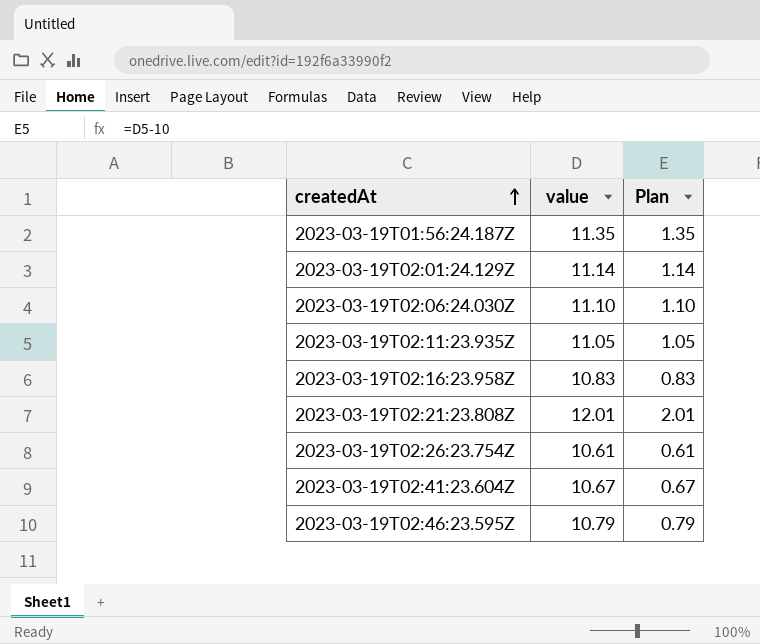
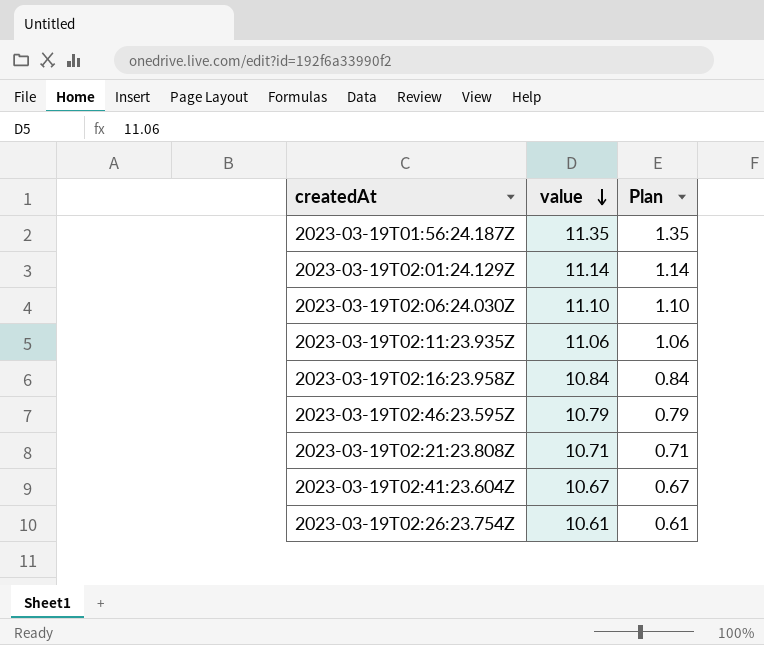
row order: createdAt ascending -> value descending
2023-03-19T02:11:23.935Z | value: 11.05 -> 11.06
2023-03-19T02:11:23.935Z | Plan: 1.05 -> 1.06
2023-03-19T02:16:23.958Z | value: 10.83 -> 10.84
2023-03-19T02:16:23.958Z | Plan: 0.83 -> 0.84
2023-03-19T02:21:23.808Z | value: 12.01 -> 10.71
2023-03-19T02:21:23.808Z | Plan: 2.01 -> 0.71

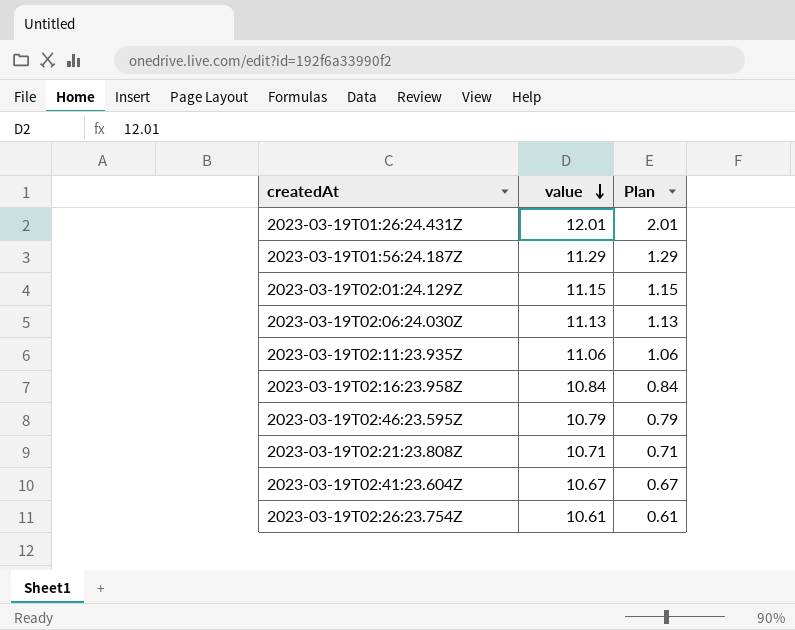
row 2023-03-19T01:26:24.431Z: none -> 12.01 | 2.01
2023-03-19T01:56:24.187Z | value: 11.35 -> 11.29
2023-03-19T01:56:24.187Z | Plan: 1.35 -> 1.29
2023-03-19T02:01:24.129Z | value: 11.14 -> 11.15
2023-03-19T02:01:24.129Z | Plan: 1.14 -> 1.15
2023-03-19T02:06:24.030Z | value: 11.10 -> 11.13
2023-03-19T02:06:24.030Z | Plan: 1.10 -> 1.13

